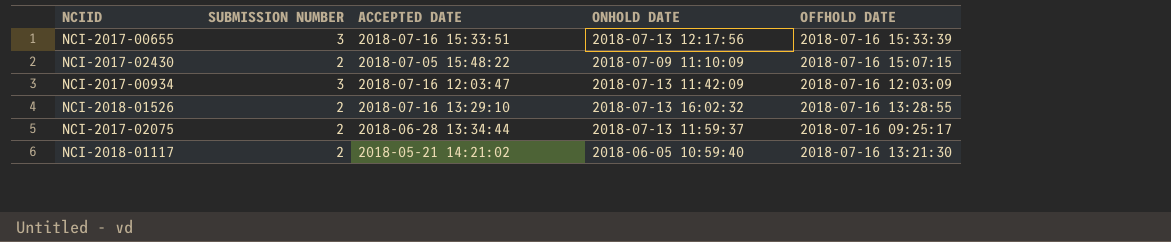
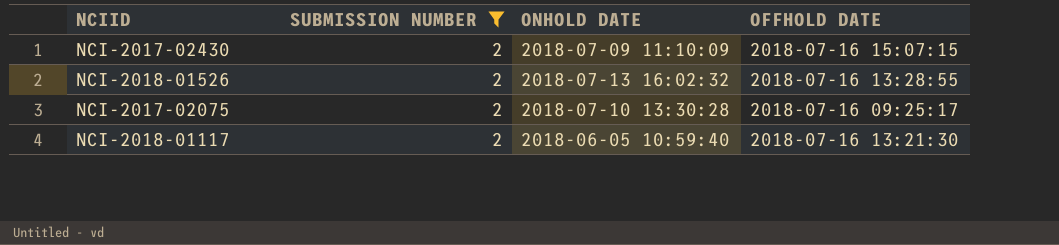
filter: none -> SUBMISSION NUMBER = 2
column ACCEPTED DATE | position: 3 -> none
NCI-2017-02075 | ONHOLD DATE: 2018-07-13 11:59:37 -> 2018-07-10 13:30:28

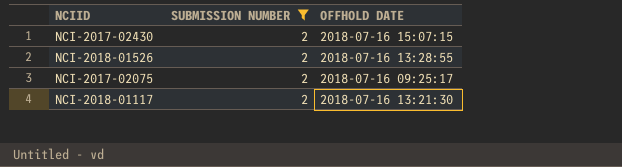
column ONHOLD DATE | position: 3 -> none

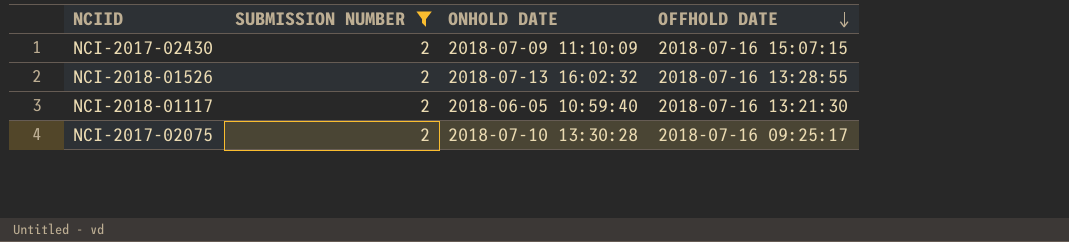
row order: none -> OFFHOLD DATE descending
column ONHOLD DATE | position: none -> 3

